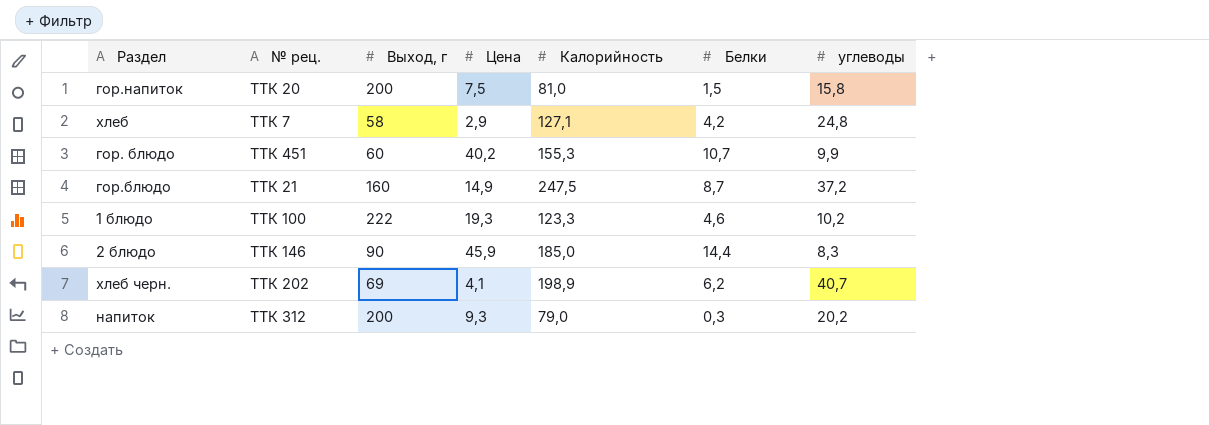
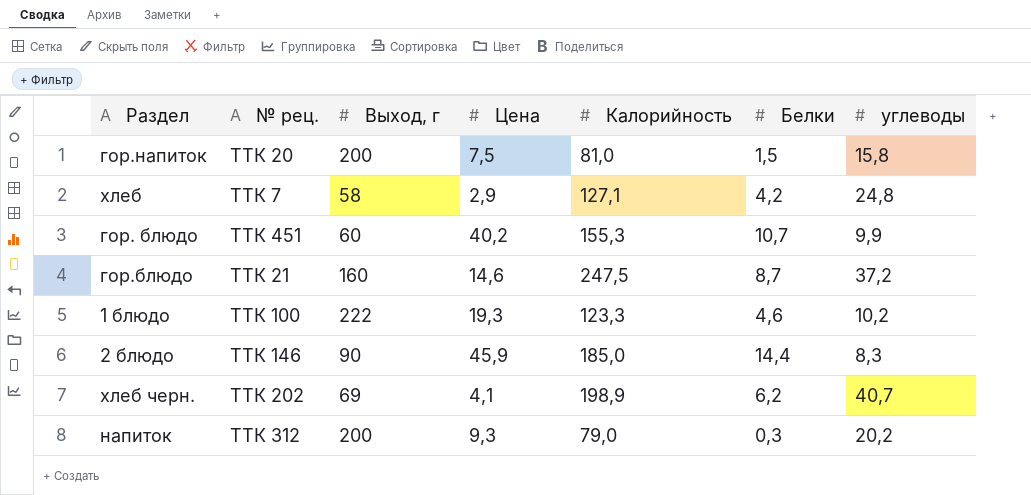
гор.блюдо | Цена: 14,9 -> 14,6

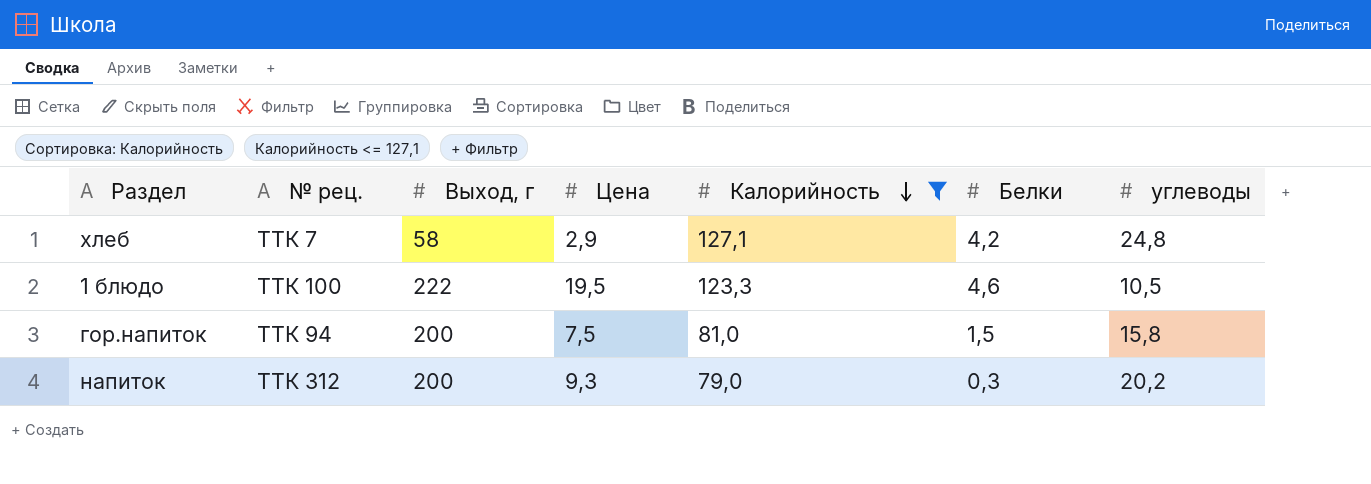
filter: none -> Калорийность <= 127,1
row order: none -> Калорийность descending
1 блюдо | Цена: 19,3 -> 19,5
1 блюдо | углеводы: 10,2 -> 10,5
гор.напиток | № рец.: ТТК 20 -> ТТК 94

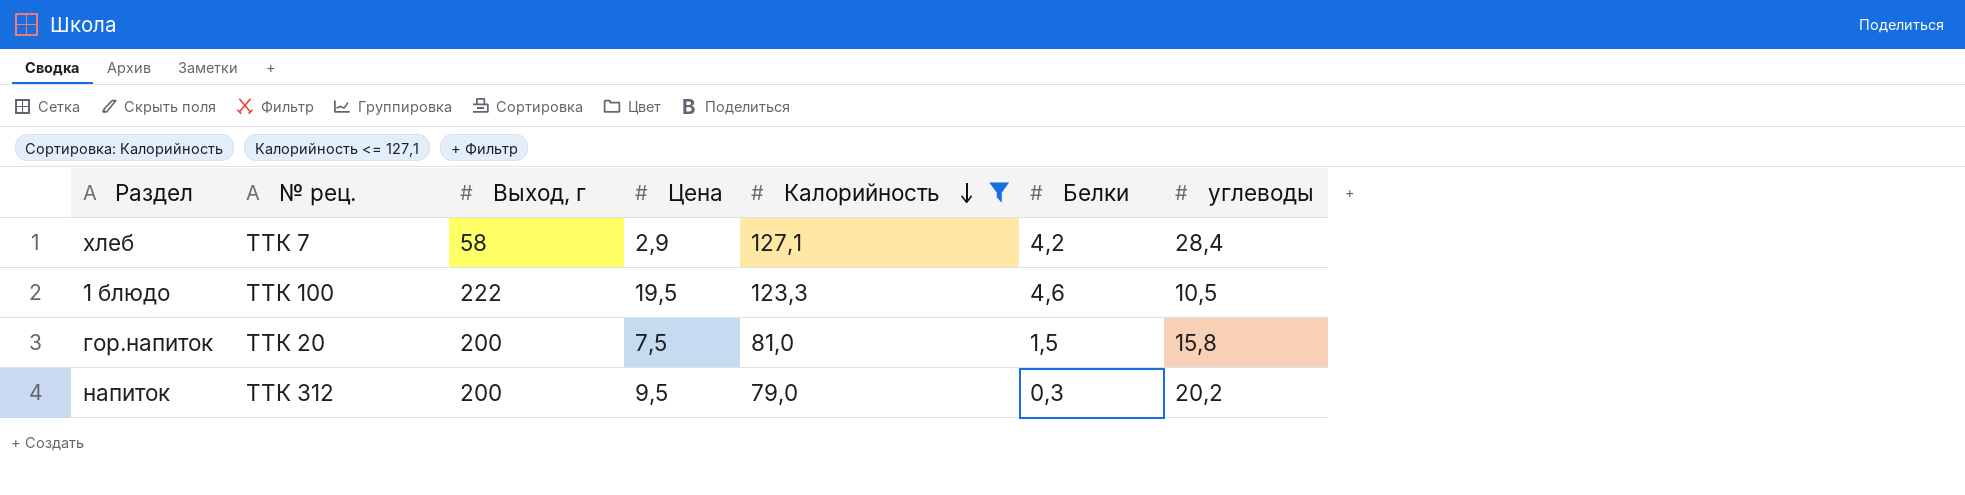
хлеб | углеводы: 24,8 -> 28,4
гор.напиток | № рец.: ТТК 94 -> ТТК 20
напиток | Цена: 9,3 -> 9,5

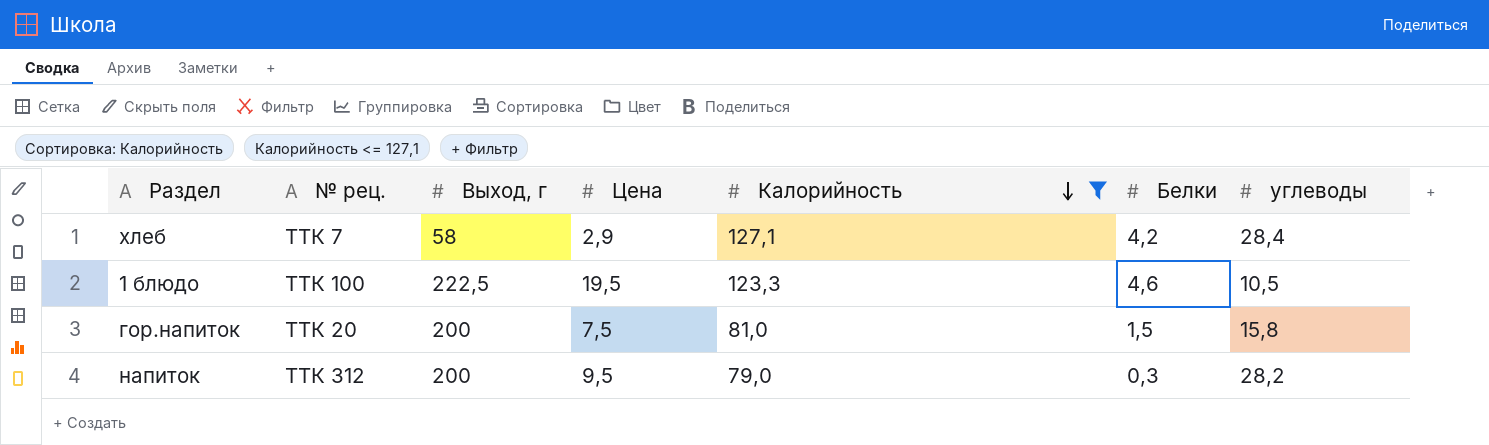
1 блюдо | Выход, г: 222 -> 222,5
напиток | углеводы: 20,2 -> 28,2

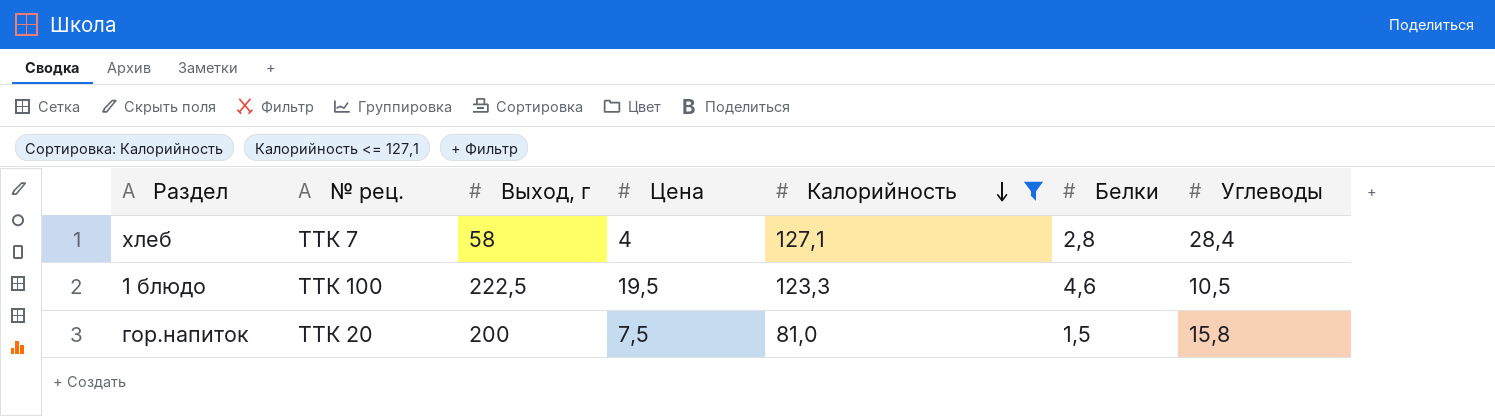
column name: углеводы -> Углеводы
row напиток: ТТК 312 | 200 | 9,5 | 79,0 | 0,3 | 28,2 -> none
хлеб | Цена: 2,9 -> 4
хлеб | Белки: 4,2 -> 2,8

